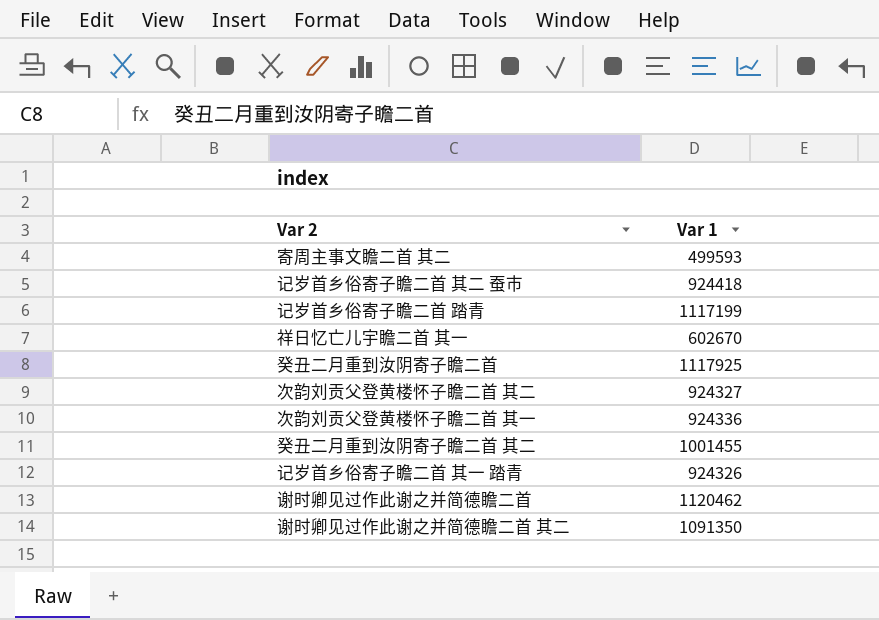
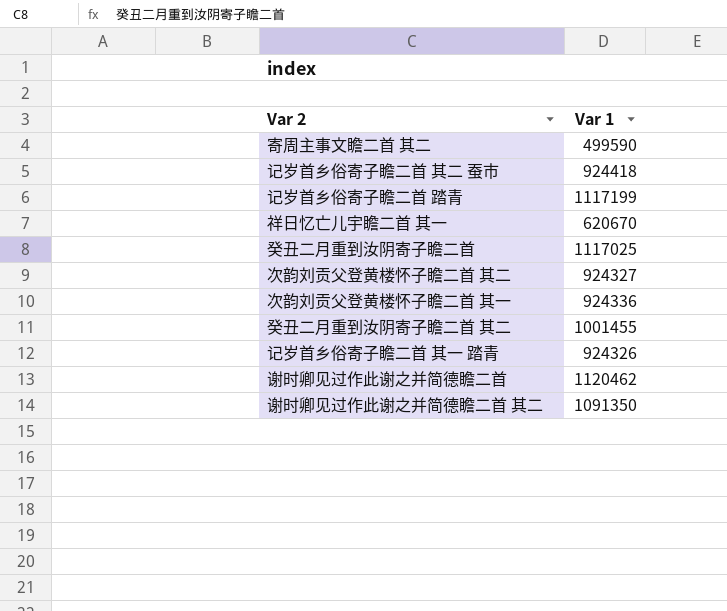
寄周主事文瞻二首 其二 | Var 1: 499593 -> 499590
祥日忆亡儿宇瞻二首 其一 | Var 1: 602670 -> 620670
癸丑二月重到汝阴寄子瞻二首 | Var 1: 1117925 -> 1117025

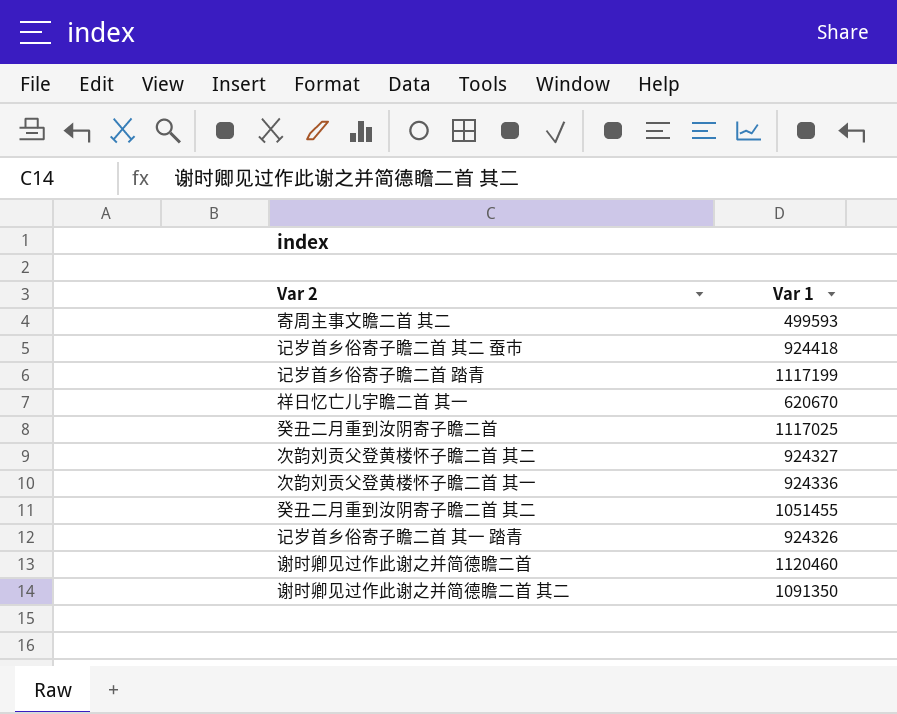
寄周主事文瞻二首 其二 | Var 1: 499590 -> 499593
癸丑二月重到汝阴寄子瞻二首 其二 | Var 1: 1001455 -> 1051455
谢时卿见过作此谢之并简德瞻二首 | Var 1: 1120462 -> 1120460

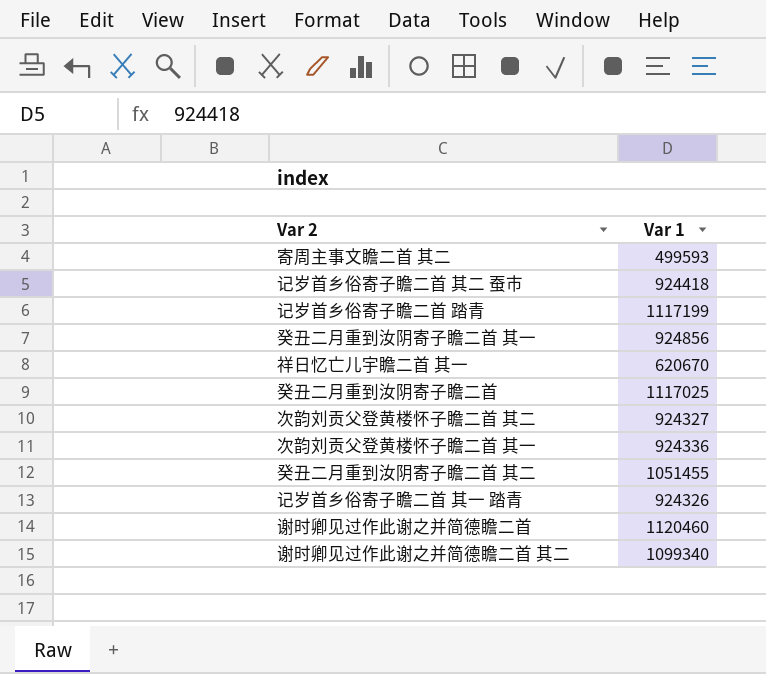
row 癸丑二月重到汝阴寄子瞻二首 其一: none -> 924856
谢时卿见过作此谢之并简德瞻二首 其二 | Var 1: 1091350 -> 1099340

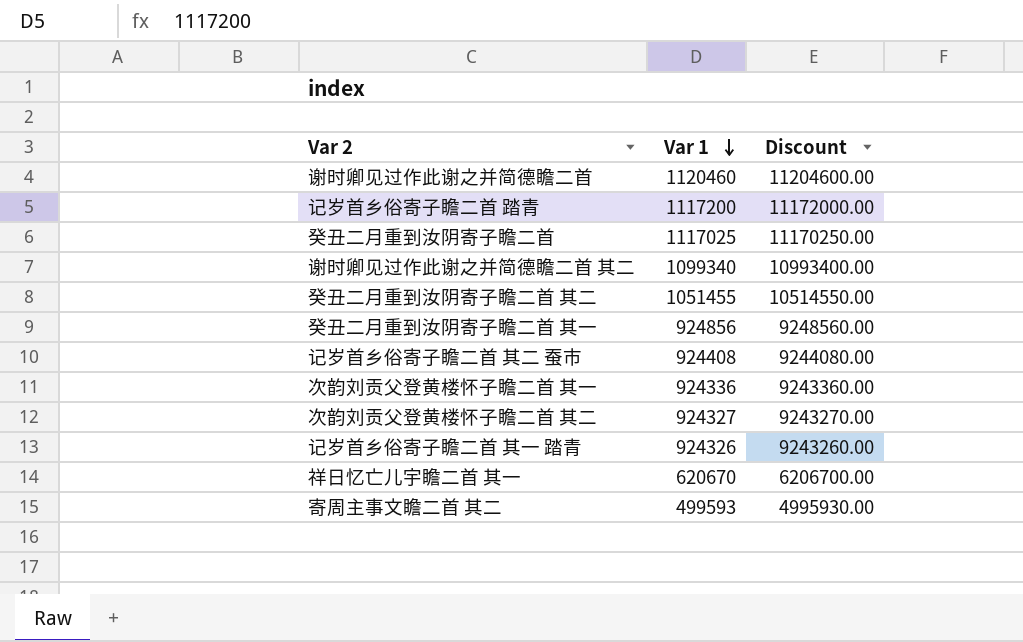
row order: none -> Var 1 descending
column Discount | formula: none -> [Var 1] * 10
记岁首乡俗寄子瞻二首 踏青 | Var 1: 1117199 -> 1117200
记岁首乡俗寄子瞻二首 其二 蚕市 | Var 1: 924418 -> 924408

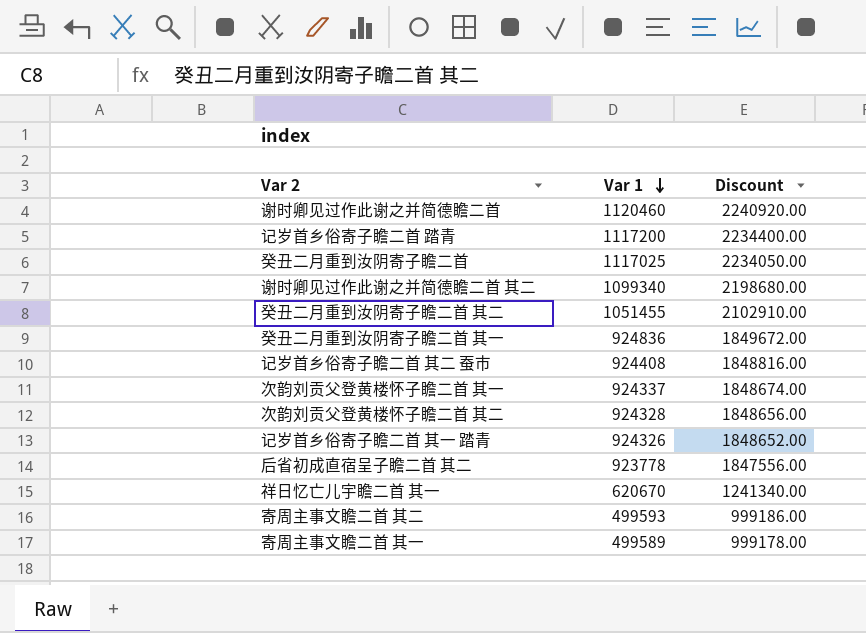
column Discount | formula: [Var 1] * 10 -> [Var 1] * 2
癸丑二月重到汝阴寄子瞻二首 其一 | Var 1: 924856 -> 924836
次韵刘贡父登黄楼怀子瞻二首 其一 | Var 1: 924336 -> 924337
次韵刘贡父登黄楼怀子瞻二首 其二 | Var 1: 924327 -> 924328
row 后省初成直宿呈子瞻二首 其二: none -> 923778 | 1847556.00
row 寄周主事文瞻二首 其一: none -> 499589 | 999178.00

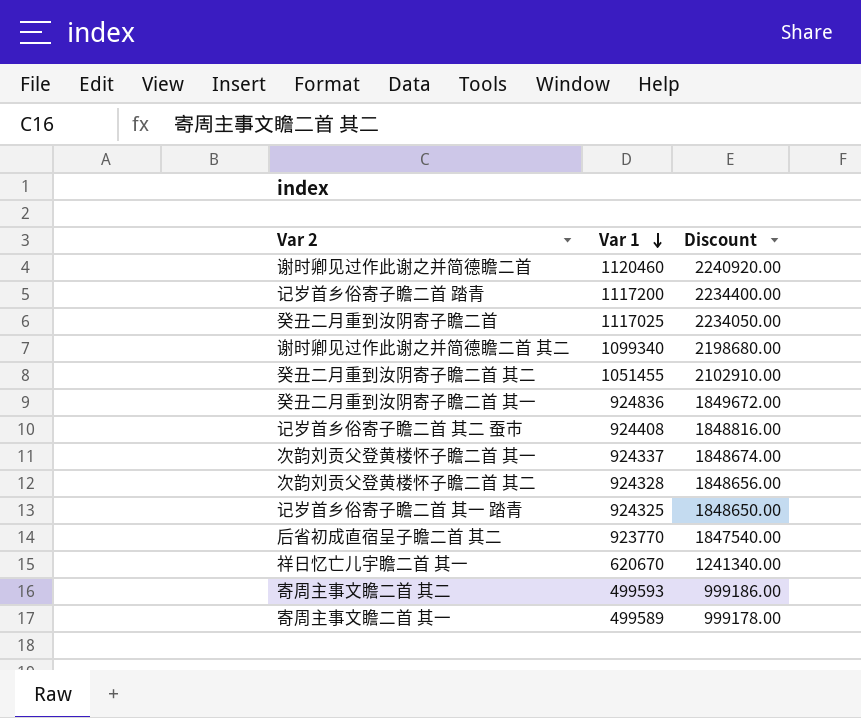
记岁首乡俗寄子瞻二首 其一 踏青 | Var 1: 924326 -> 924325
记岁首乡俗寄子瞻二首 其一 踏青 | Discount: 1848652.00 -> 1848650.00
后省初成直宿呈子瞻二首 其二 | Var 1: 923778 -> 923770
后省初成直宿呈子瞻二首 其二 | Discount: 1847556.00 -> 1847540.00

